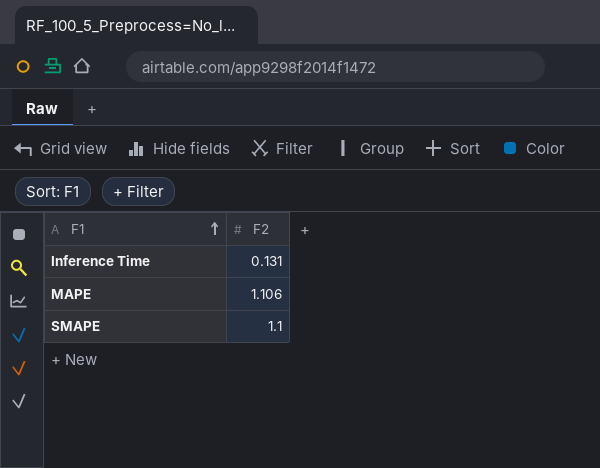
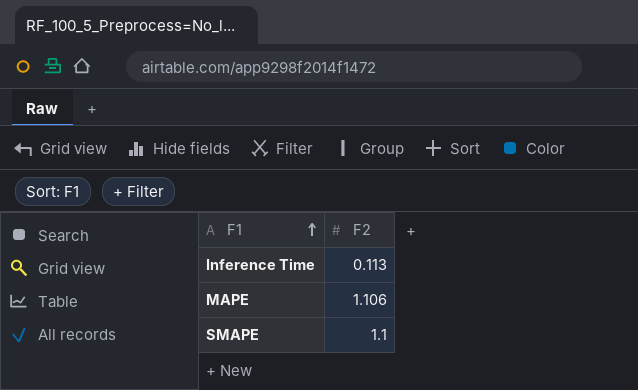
Inference Time | F2: 0.131 -> 0.113

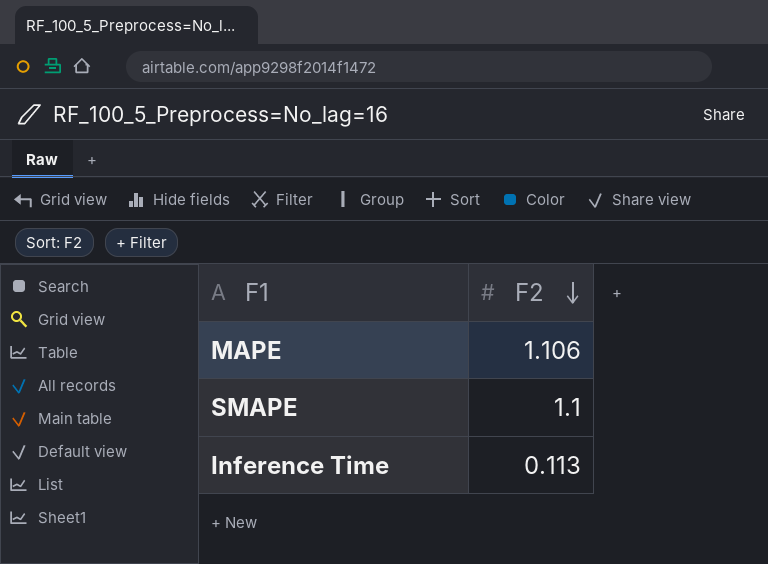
row order: F1 ascending -> F2 descending

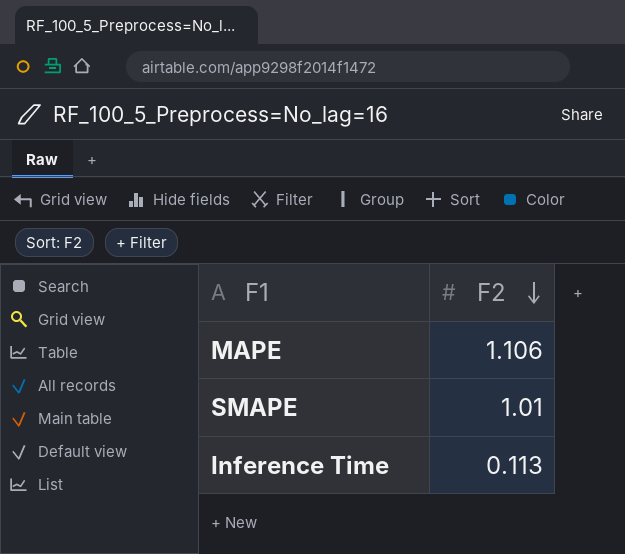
SMAPE | F2: 1.1 -> 1.01

